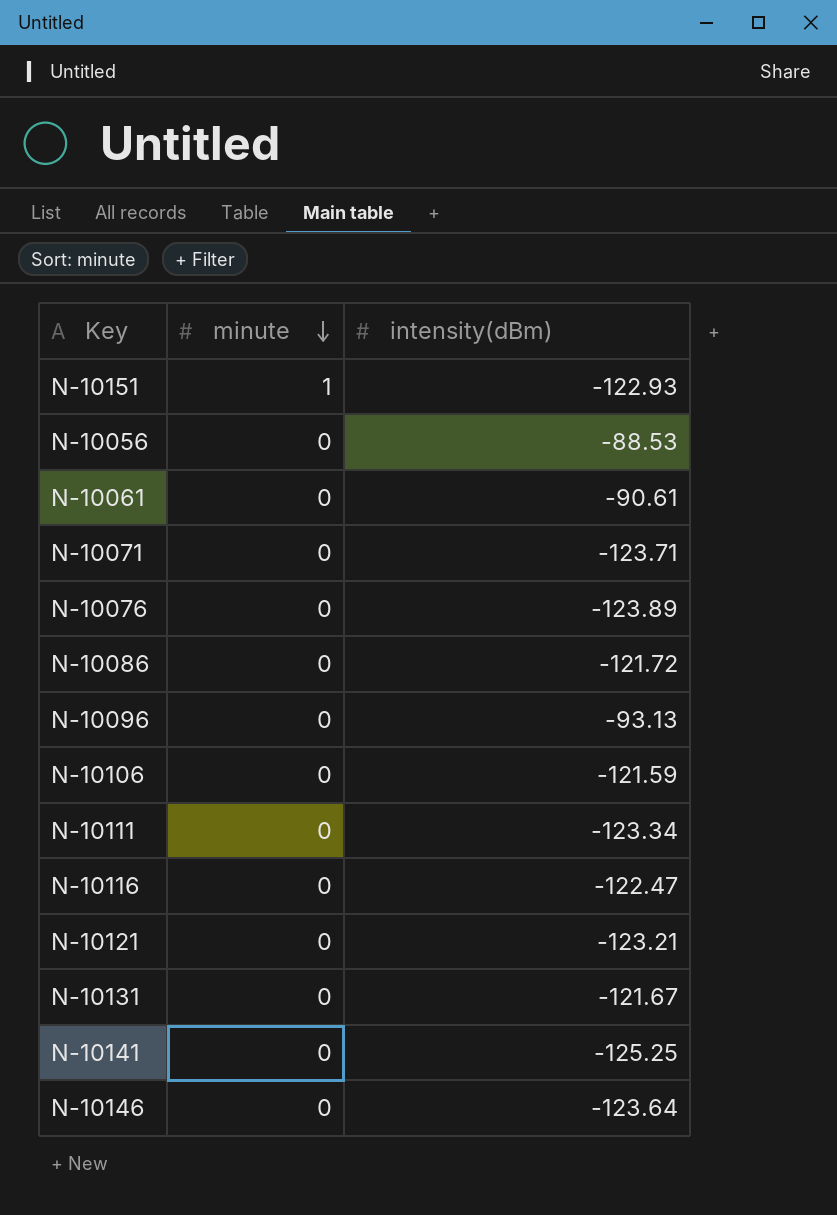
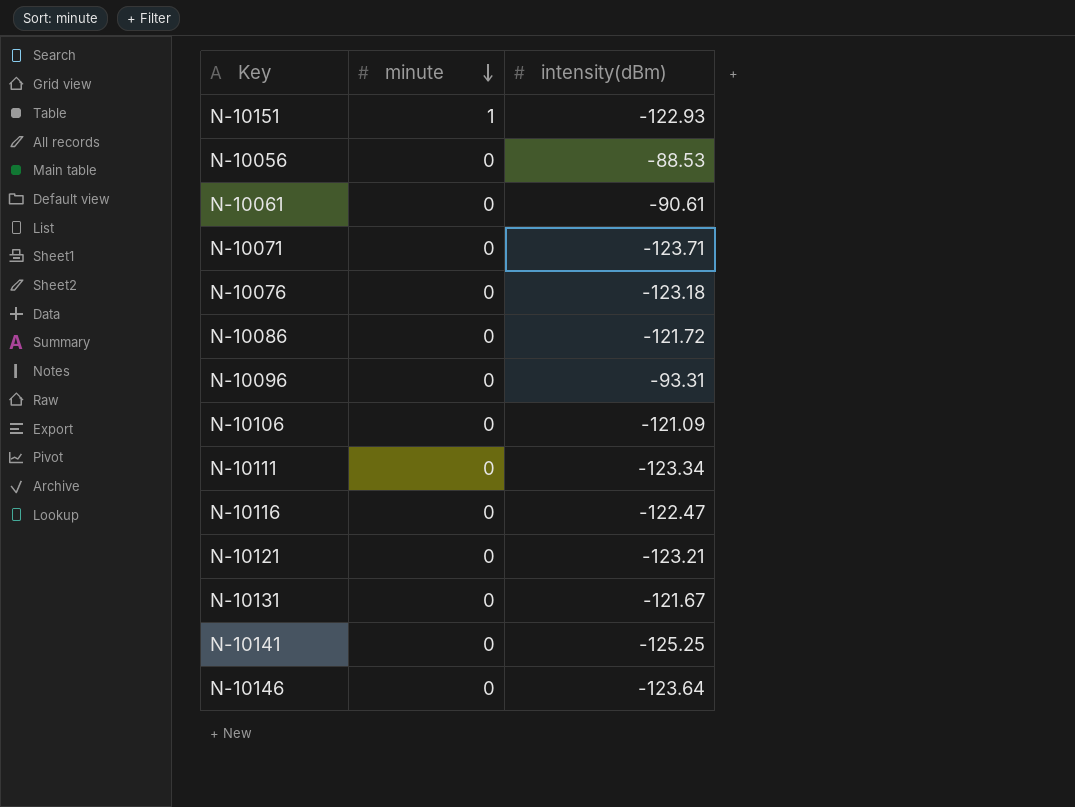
N-10076 | intensity(dBm): -123.89 -> -123.18
N-10096 | intensity(dBm): -93.13 -> -93.31
N-10106 | intensity(dBm): -121.59 -> -121.09

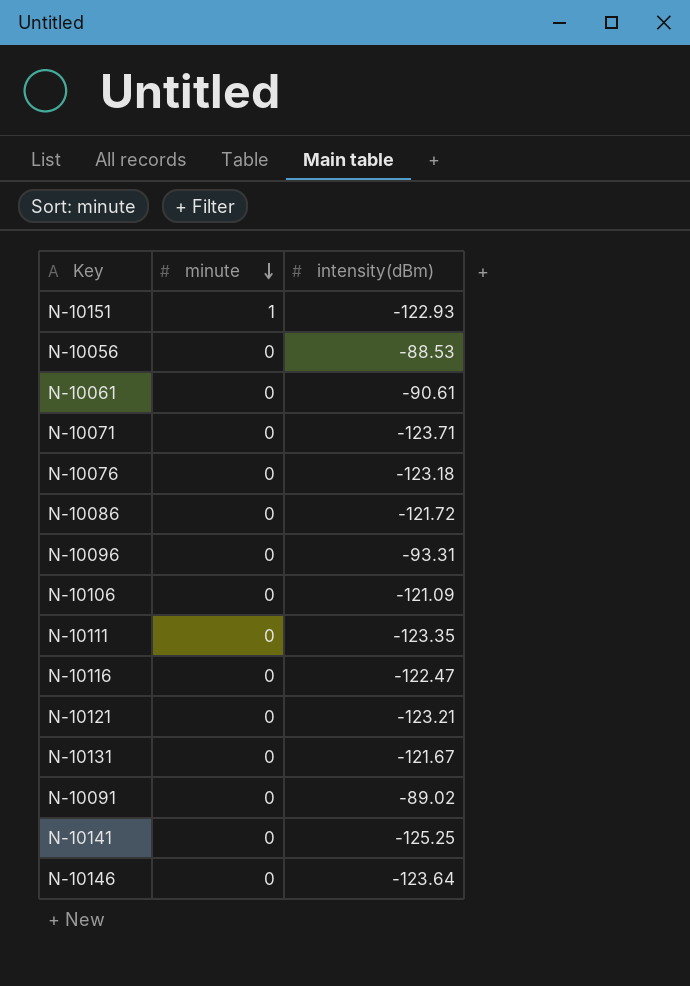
N-10111 | intensity(dBm): -123.34 -> -123.35
row N-10091: none -> 0 | -89.02

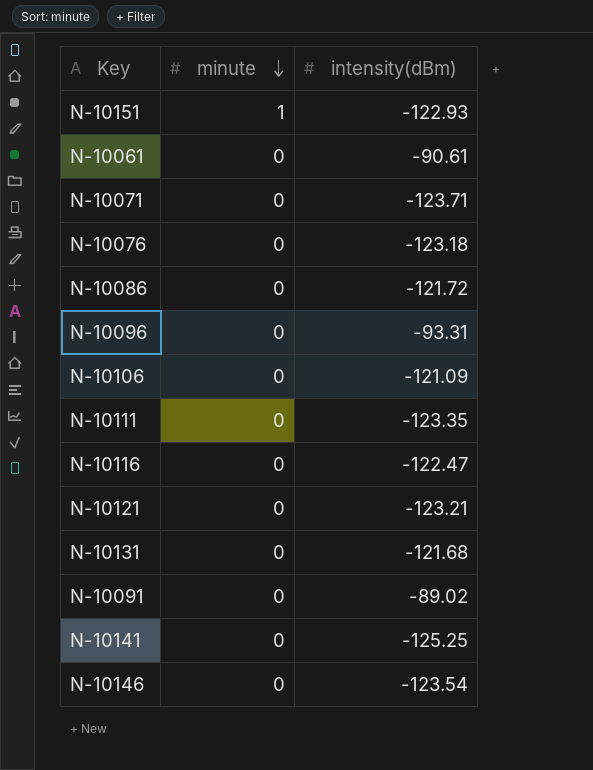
row N-10056: 0 | -88.53 -> none
N-10131 | intensity(dBm): -121.67 -> -121.68
N-10146 | intensity(dBm): -123.64 -> -123.54

